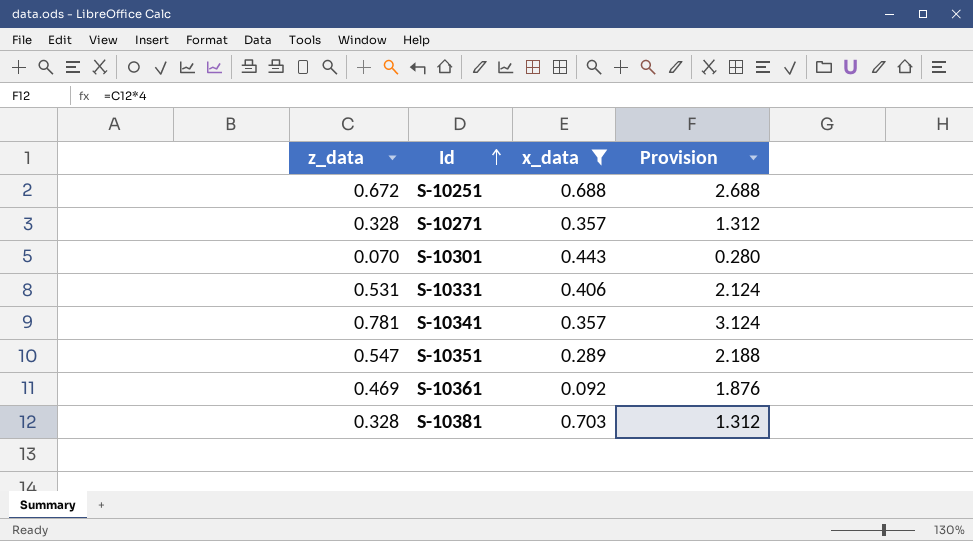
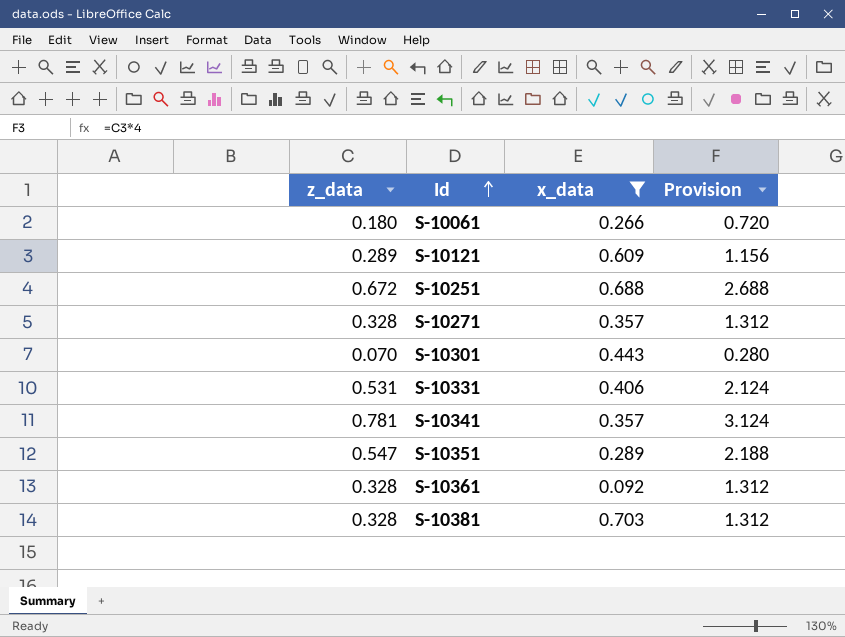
row S-10061: none -> 0.180 | 0.266 | 0.720
row S-10121: none -> 0.289 | 0.609 | 1.156
S-10361 | z_data: 0.469 -> 0.328
S-10361 | Provision: 1.876 -> 1.312

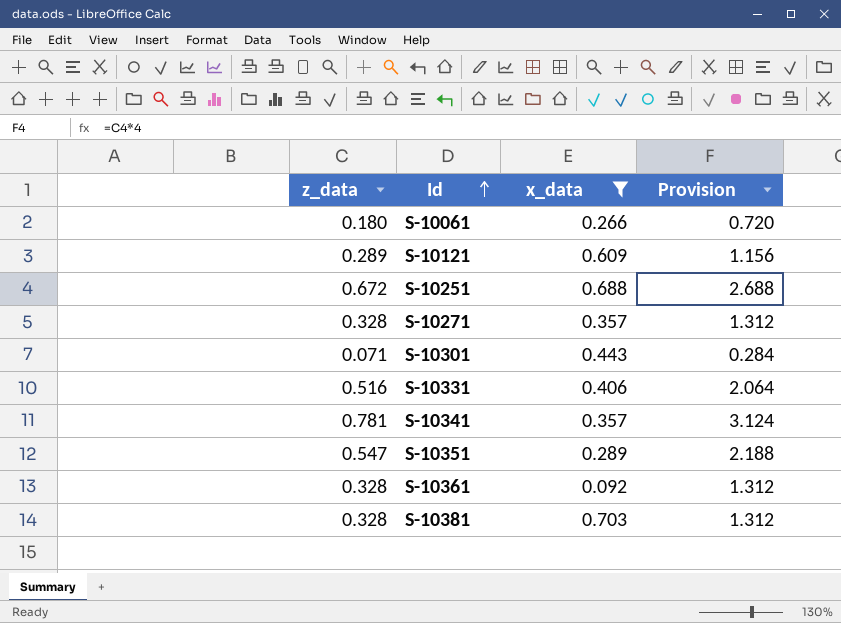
S-10301 | z_data: 0.070 -> 0.071
S-10301 | Provision: 0.280 -> 0.284
S-10331 | z_data: 0.531 -> 0.516
S-10331 | Provision: 2.124 -> 2.064

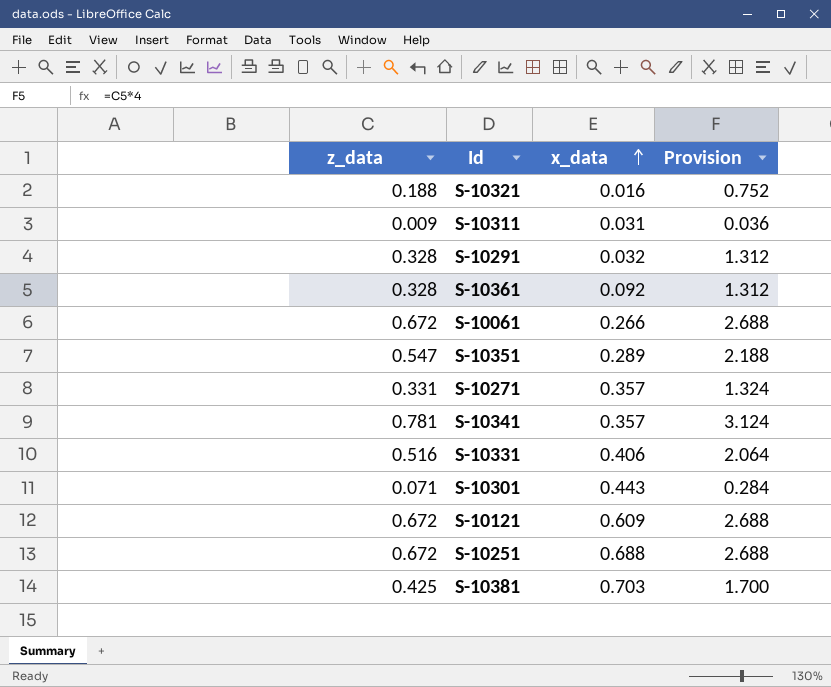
filter: x_data >= 0.092 -> none
row order: Id ascending -> x_data ascending
S-10061 | z_data: 0.180 -> 0.672
S-10061 | Provision: 0.720 -> 2.688
S-10271 | z_data: 0.328 -> 0.331
S-10271 | Provision: 1.312 -> 1.324
S-10121 | z_data: 0.289 -> 0.672
S-10121 | Provision: 1.156 -> 2.688
S-10381 | z_data: 0.328 -> 0.425
S-10381 | Provision: 1.312 -> 1.700

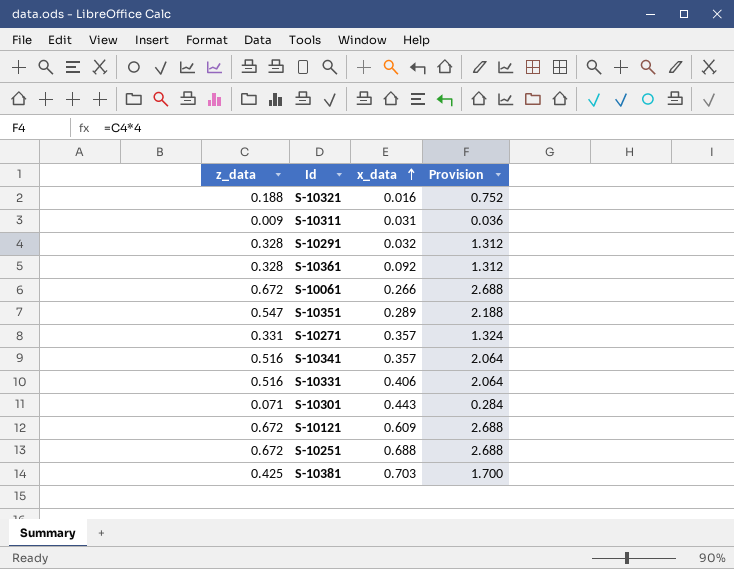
S-10341 | z_data: 0.781 -> 0.516
S-10341 | Provision: 3.124 -> 2.064

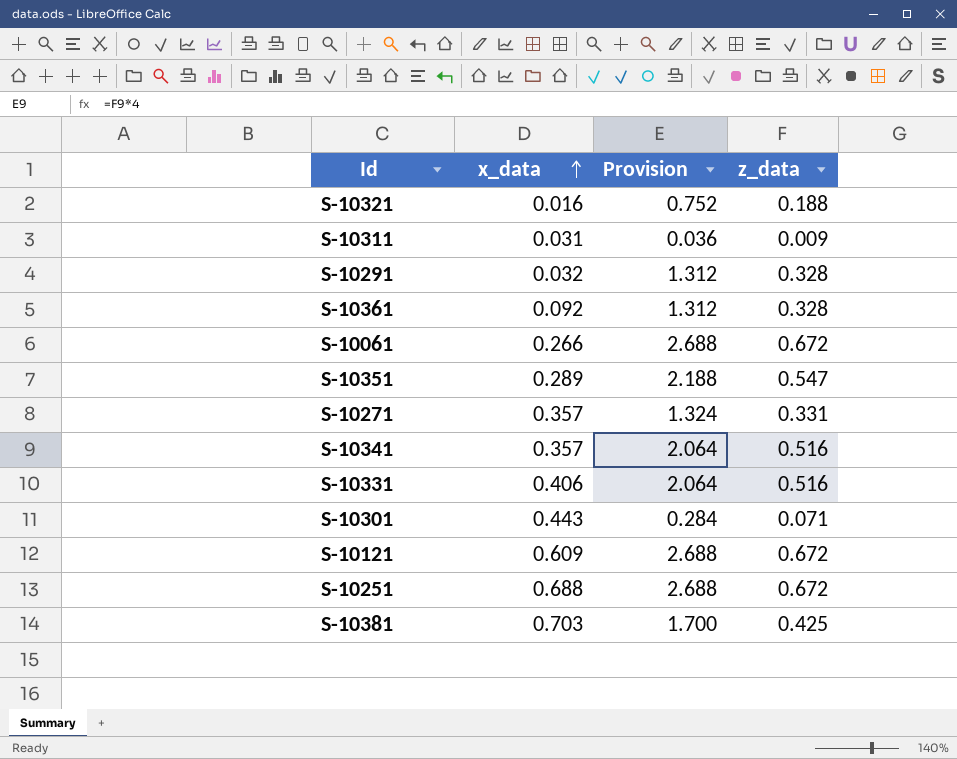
column z_data | position: 1 -> 4

